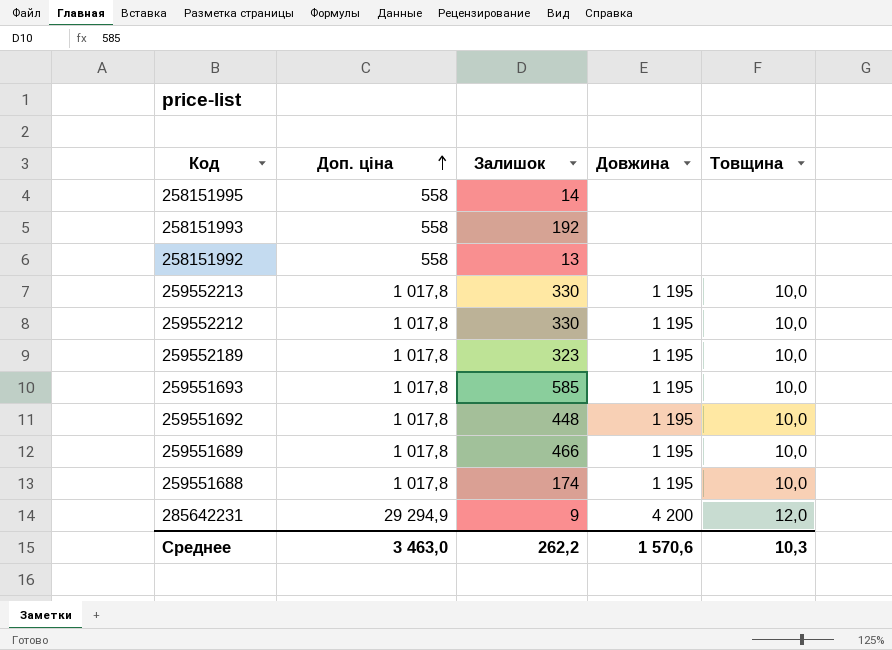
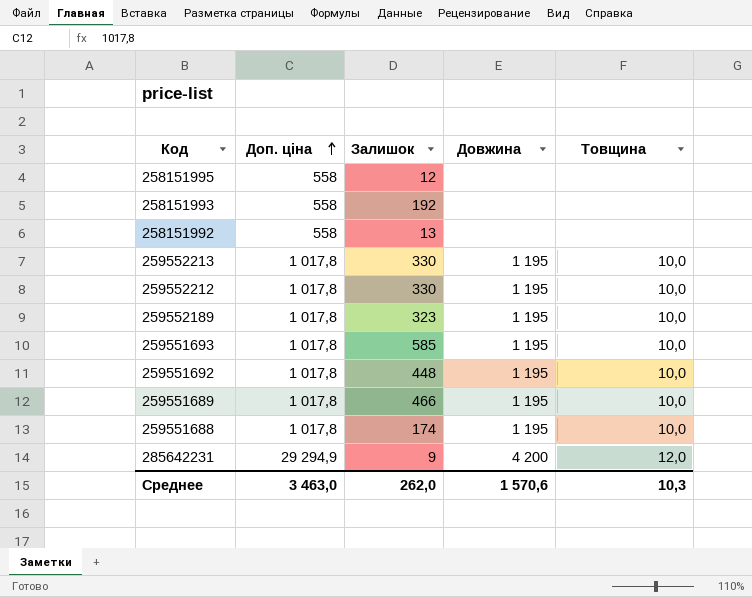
258151995 | Залишок: 14 -> 12
Среднее | Залишок: 262,2 -> 262,0

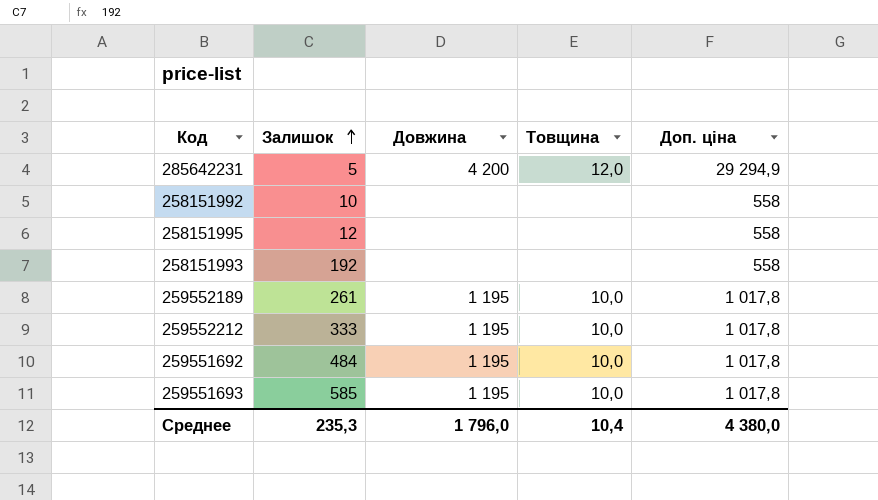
row order: Доп. ціна ascending -> Залишок ascending
column Доп. ціна | position: 2 -> 5
row 259552213: 1 017,8 | 330 | 1 195 | 10,0 -> none
row 259551689: 1 017,8 | 466 | 1 195 | 10,0 -> none
row 259551688: 1 017,8 | 174 | 1 195 | 10,0 -> none
285642231 | Залишок: 9 -> 5
258151992 | Залишок: 13 -> 10
259552189 | Залишок: 323 -> 261
259552212 | Залишок: 330 -> 333
259551692 | Залишок: 448 -> 484
Среднее | Залишок: 262,0 -> 235,3
Среднее | Довжина: 1 570,6 -> 1 796,0
Среднее | Товщина: 10,3 -> 10,4
Среднее | Доп. ціна: 3 463,0 -> 4 380,0

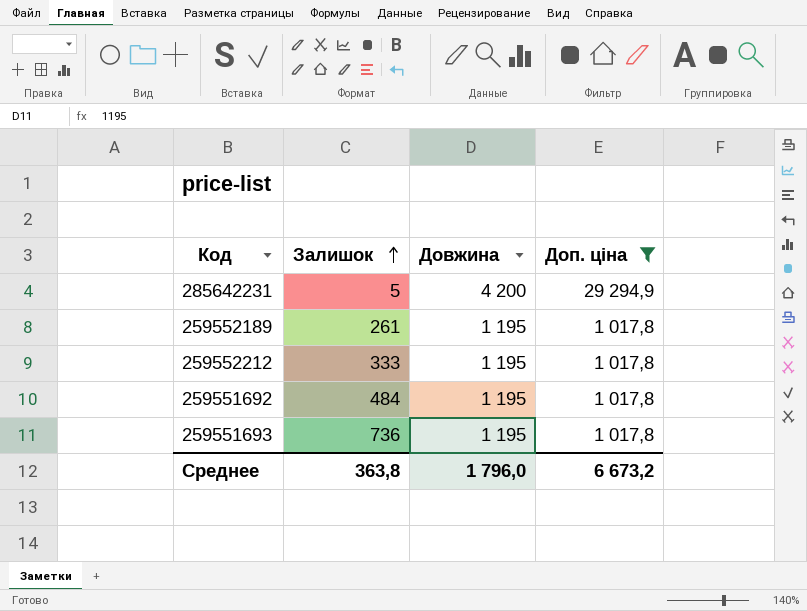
filter: none -> Доп. ціна != 558
column Товщина | position: 4 -> none
259551693 | Залишок: 585 -> 736
Среднее | Залишок: 235,3 -> 363,8
Среднее | Доп. ціна: 4 380,0 -> 6 673,2

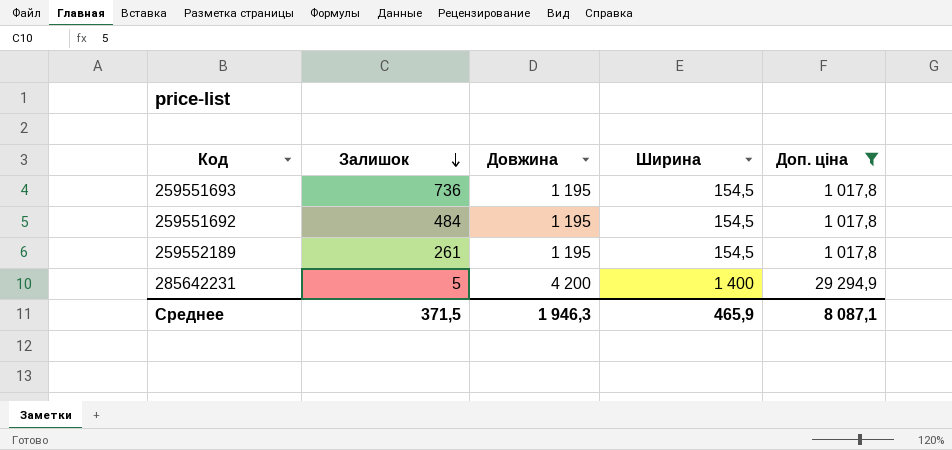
row order: Залишок ascending -> Залишок descending
column Ширина | position: none -> 4
row 259552212: 333 | 1 195 | 1 017,8 -> none
Среднее | Залишок: 363,8 -> 371,5
Среднее | Довжина: 1 796,0 -> 1 946,3
Среднее | Доп. ціна: 6 673,2 -> 8 087,1

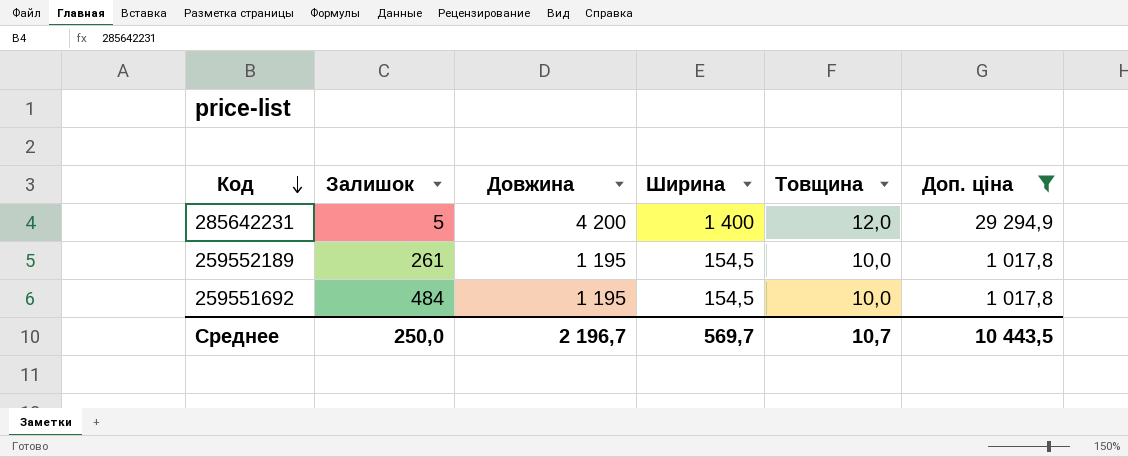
row order: Залишок descending -> Код descending
column Товщина | position: none -> 5
row 259551693: 736 | 1 195 | 154,5 | 1 017,8 -> none
Среднее | Залишок: 371,5 -> 250,0
Среднее | Довжина: 1 946,3 -> 2 196,7
Среднее | Ширина: 465,9 -> 569,7
Среднее | Доп. ціна: 8 087,1 -> 10 443,5

